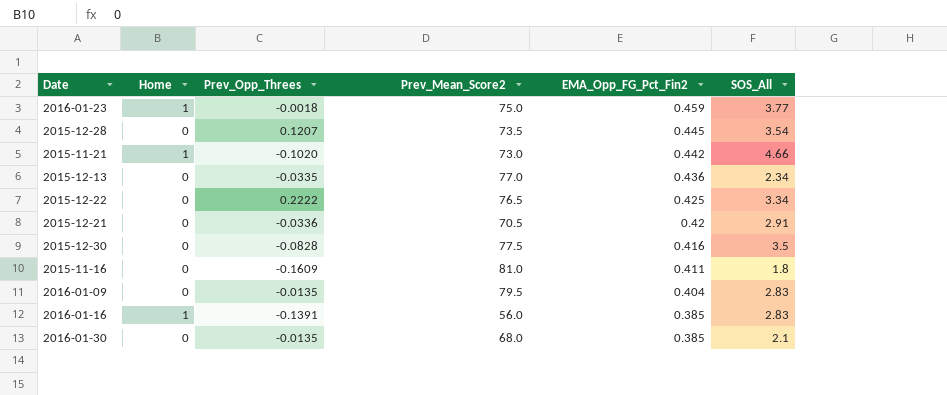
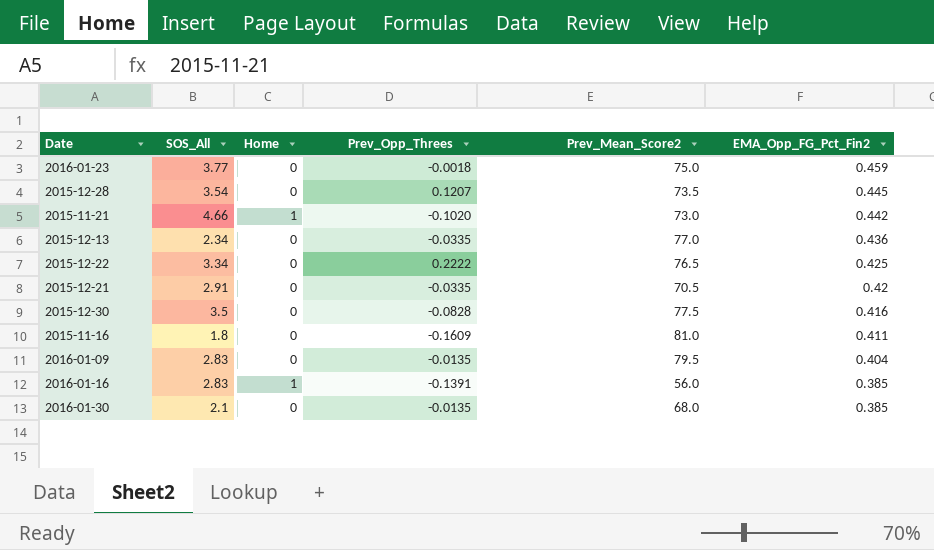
column SOS_All | position: 6 -> 2
2016-01-23 | Home: 1 -> 0
2015-12-21 | Prev_Opp_Threes: -0.0336 -> -0.0335

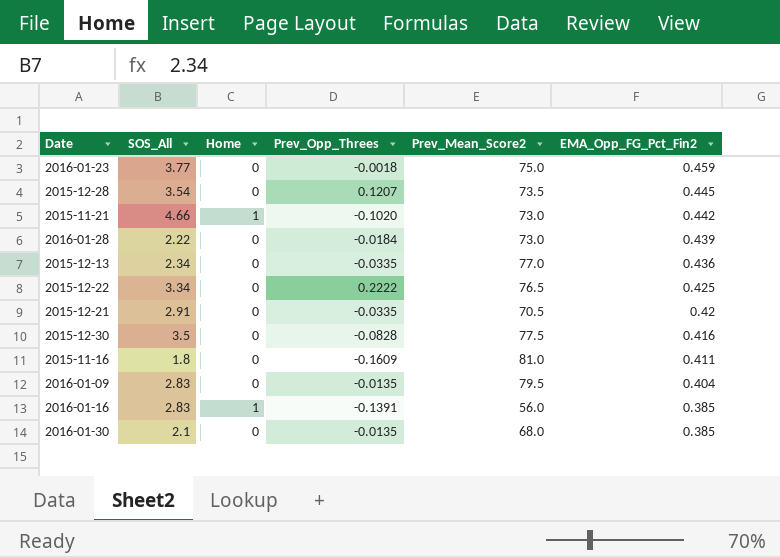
row 2016-01-28: none -> 2.22 | 0 | -0.0184 | 73.0 | 0.439

